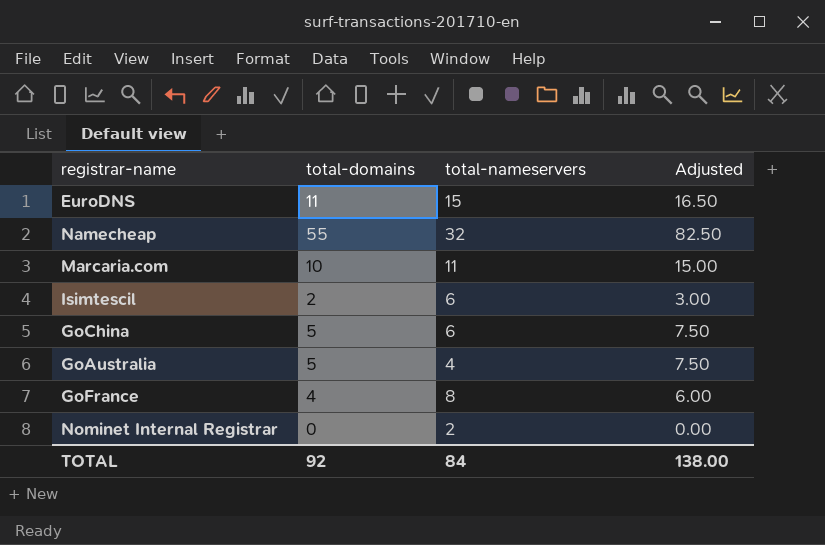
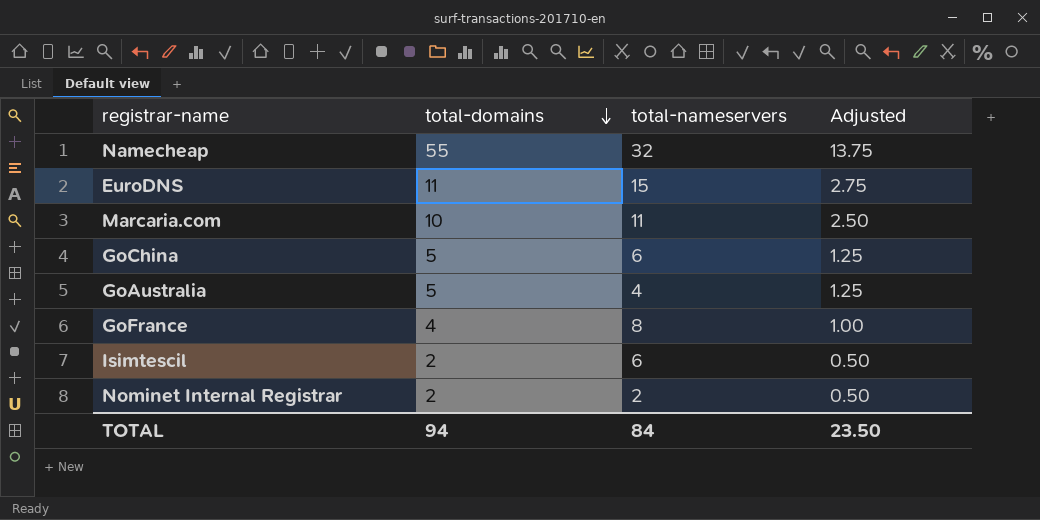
row order: none -> total-domains descending
column Adjusted | formula: [total-domains] * 1.5 -> [total-domains] * 0.25
Nominet Internal Registrar | total-domains: 0 -> 2
TOTAL | total-domains: 92 -> 94
TOTAL | Adjusted: 138.00 -> 23.50

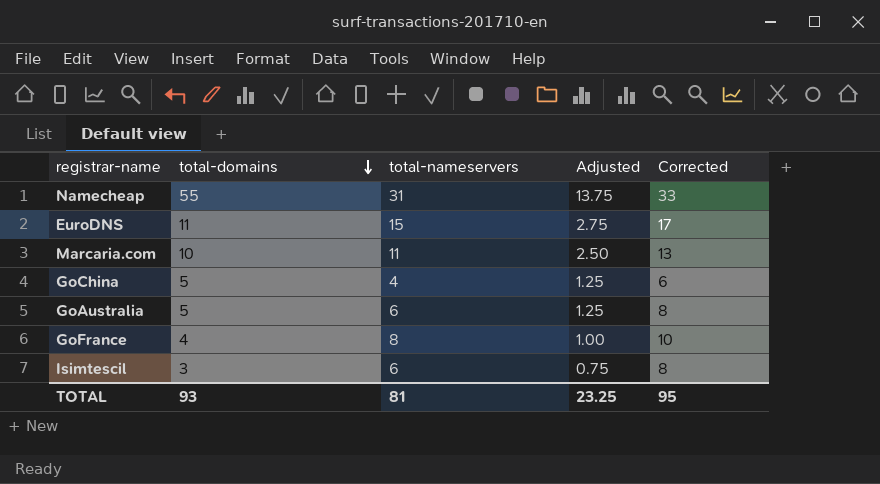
column Corrected | formula: none -> [total-nameservers] + 2
row Nominet Internal Registrar: 2 | 2 | 0.50 -> none
Namecheap | total-nameservers: 32 -> 31
GoChina | total-nameservers: 6 -> 4
GoAustralia | total-nameservers: 4 -> 6
Isimtescil | total-domains: 2 -> 3
Isimtescil | Adjusted: 0.50 -> 0.75
TOTAL | total-domains: 94 -> 93
TOTAL | total-nameservers: 84 -> 81
TOTAL | Adjusted: 23.50 -> 23.25

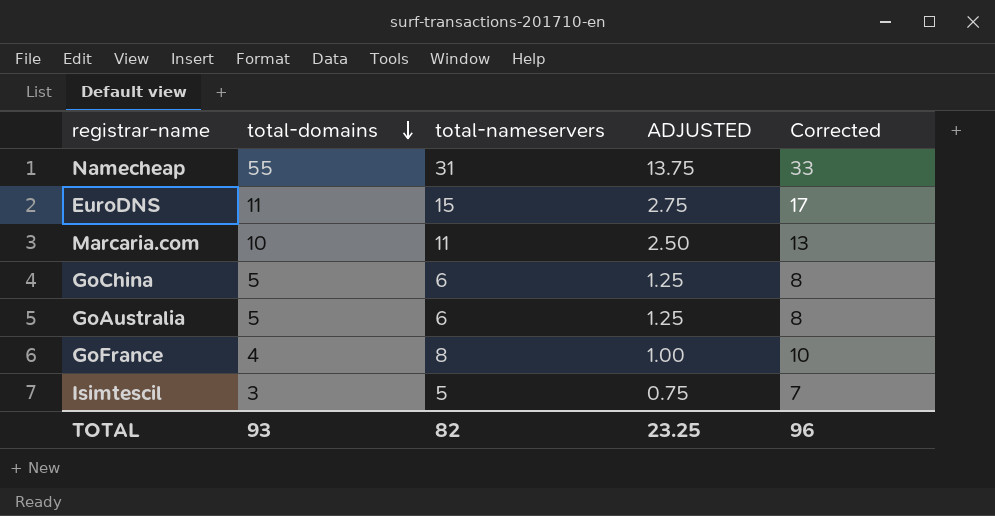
column name: Adjusted -> ADJUSTED
GoChina | total-nameservers: 4 -> 6
GoChina | Corrected: 6 -> 8
Isimtescil | total-nameservers: 6 -> 5
Isimtescil | Corrected: 8 -> 7
TOTAL | total-nameservers: 81 -> 82
TOTAL | Corrected: 95 -> 96

